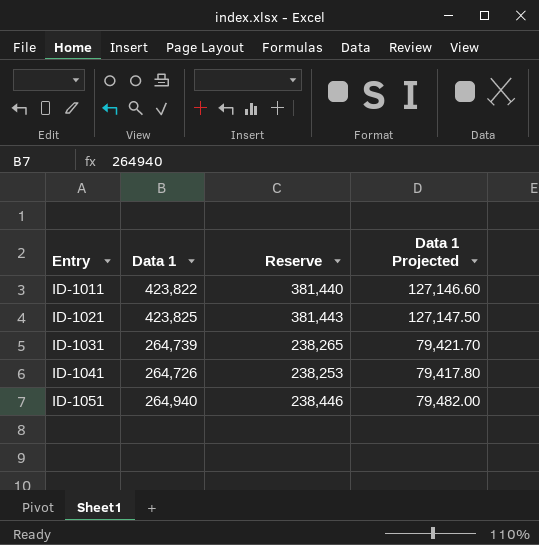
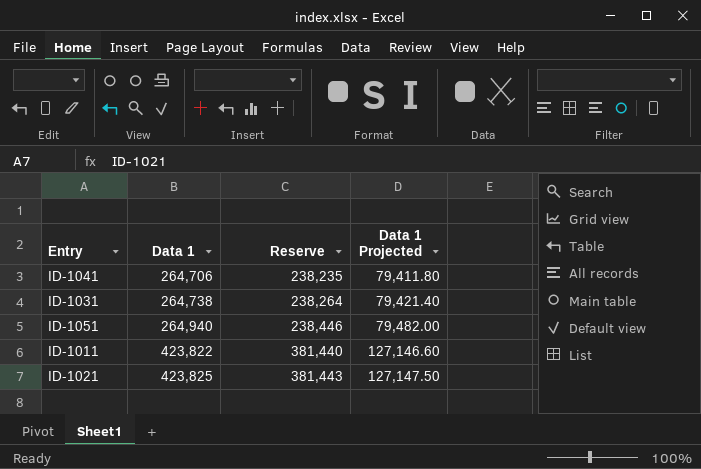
row order: Entry ascending -> Data 1 ascending
ID-1041 | Data 1: 264,726 -> 264,706
ID-1041 | Reserve: 238,253 -> 238,235
ID-1041 | Data 1 Projected: 79,417.80 -> 79,411.80
ID-1031 | Data 1: 264,739 -> 264,738
ID-1031 | Reserve: 238,265 -> 238,264
ID-1031 | Data 1 Projected: 79,421.70 -> 79,421.40

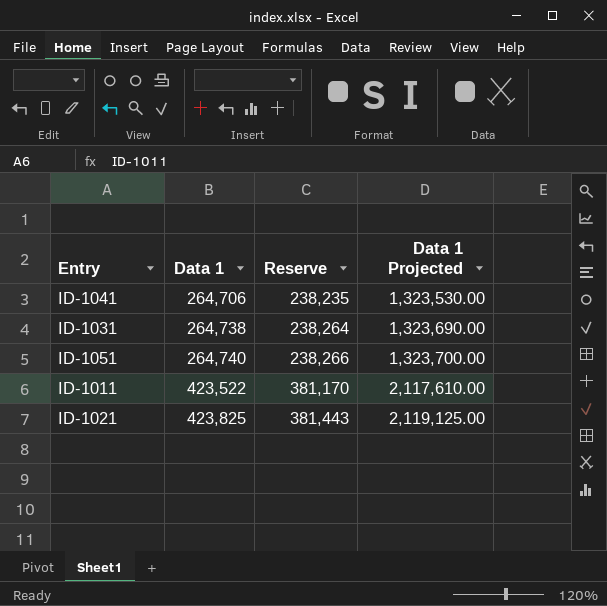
column Data 1 Projected | formula: [Data 1] * 0.3 -> [Data 1] * 5
ID-1051 | Data 1: 264,940 -> 264,740
ID-1051 | Reserve: 238,446 -> 238,266
ID-1011 | Data 1: 423,822 -> 423,522
ID-1011 | Reserve: 381,440 -> 381,170

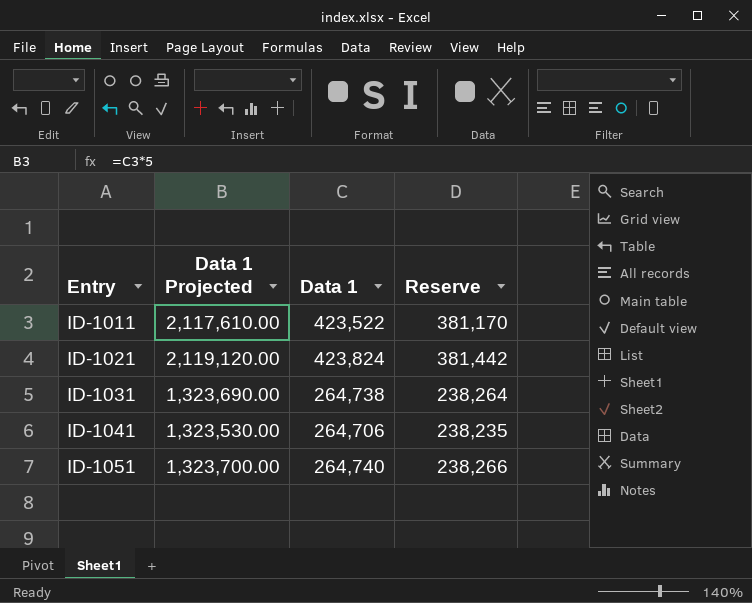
row order: Data 1 ascending -> Entry ascending
column Data 1 Projected | position: 4 -> 2
ID-1021 | Data 1 Projected: 2,119,125.00 -> 2,119,120.00
ID-1021 | Data 1: 423,825 -> 423,824
ID-1021 | Reserve: 381,443 -> 381,442

